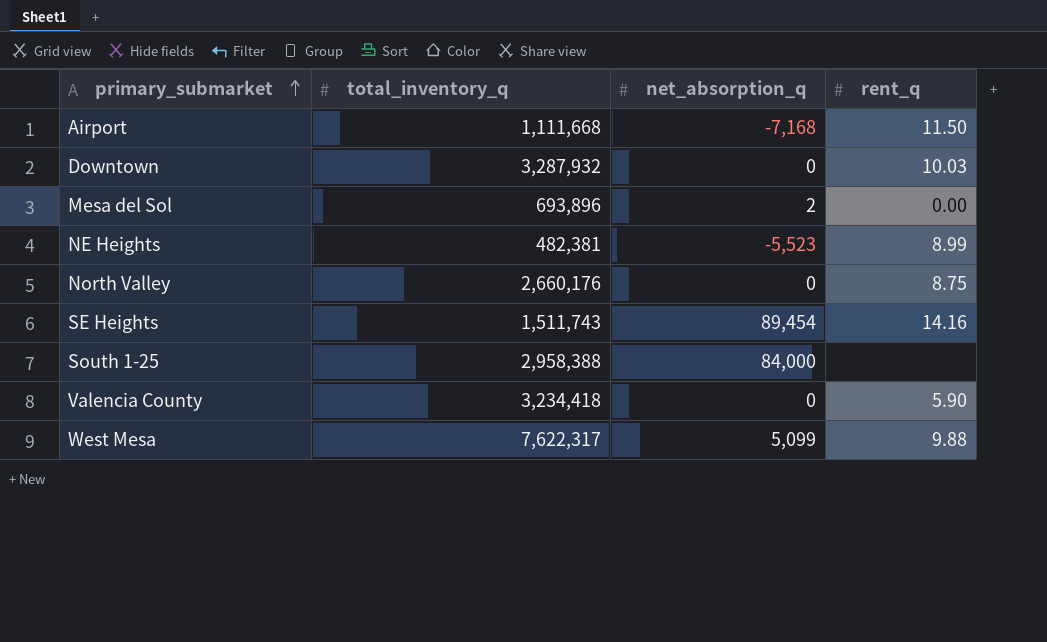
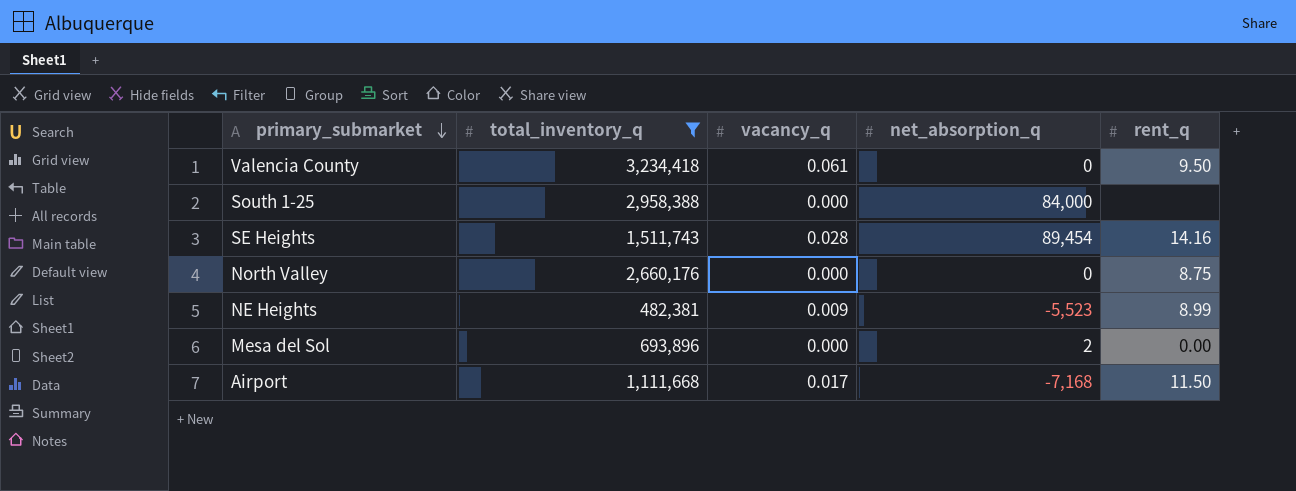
filter: none -> total_inventory_q <= 3,234,418
row order: primary_submarket ascending -> primary_submarket descending
column vacancy_q | position: none -> 3
Valencia County | rent_q: 5.90 -> 9.50

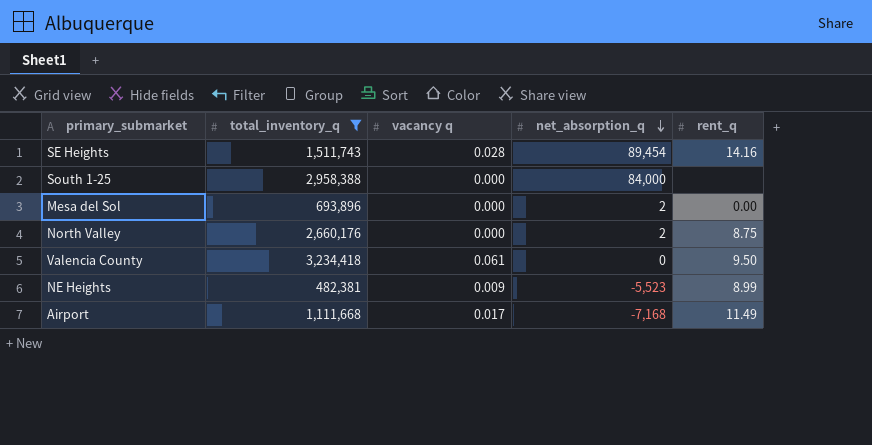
row order: primary_submarket descending -> net_absorption_q descending
column name: vacancy_q -> vacancy q
North Valley | net_absorption_q: 0 -> 2
Airport | rent_q: 11.50 -> 11.49

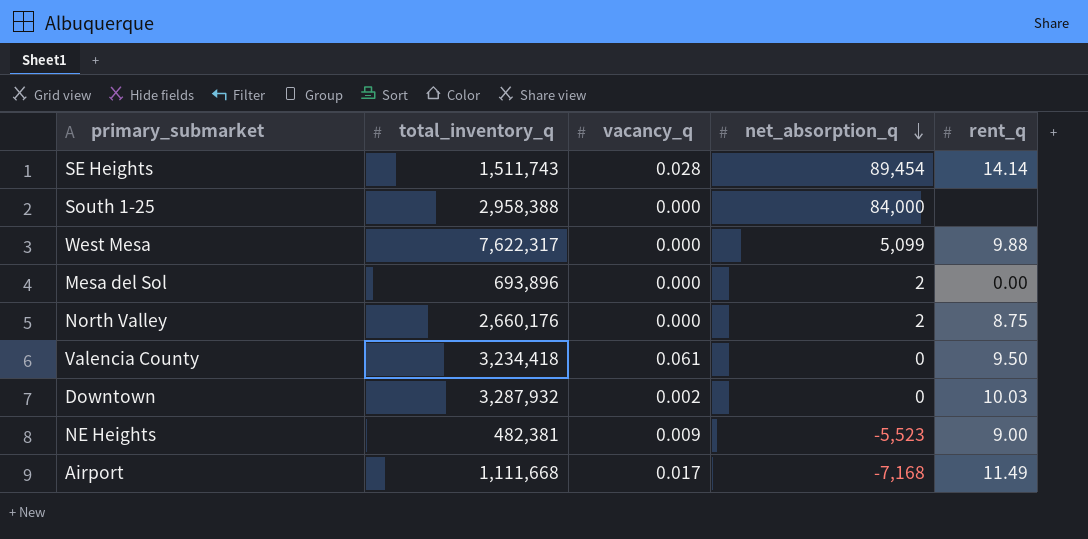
filter: total_inventory_q <= 3,234,418 -> none
column name: vacancy q -> vacancy_q
SE Heights | rent_q: 14.16 -> 14.14
NE Heights | rent_q: 8.99 -> 9.00

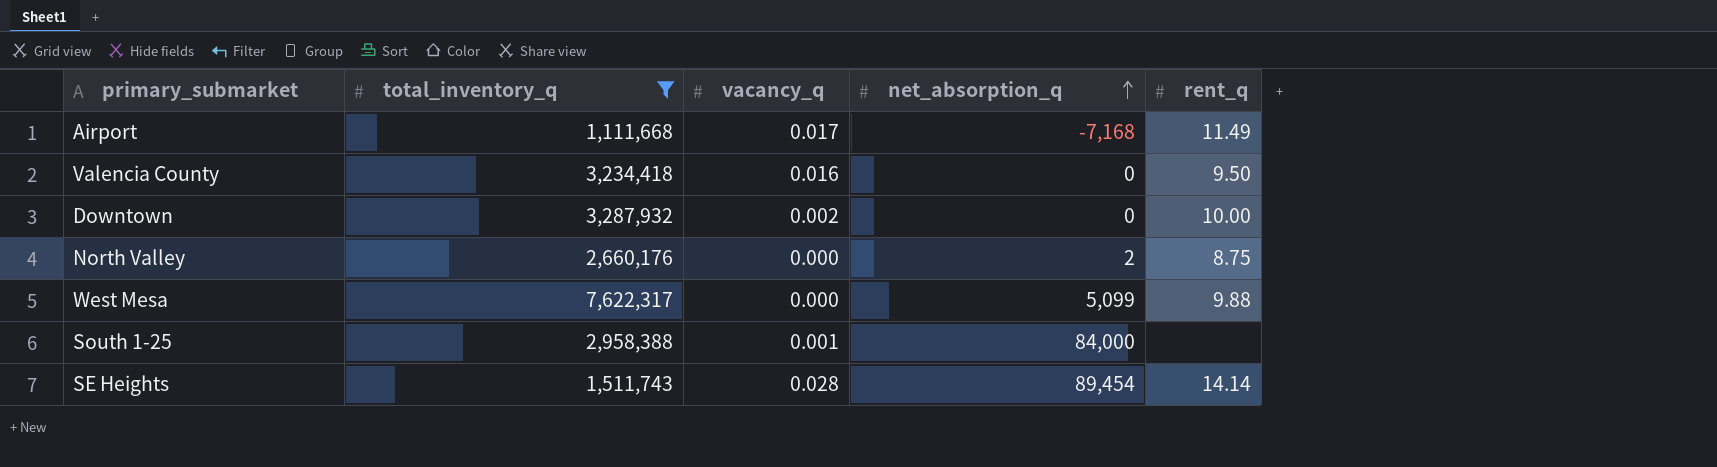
filter: none -> total_inventory_q >= 1,111,668
row order: net_absorption_q descending -> net_absorption_q ascending
Valencia County | vacancy_q: 0.061 -> 0.016
Downtown | rent_q: 10.03 -> 10.00
South 1-25 | vacancy_q: 0.000 -> 0.001

